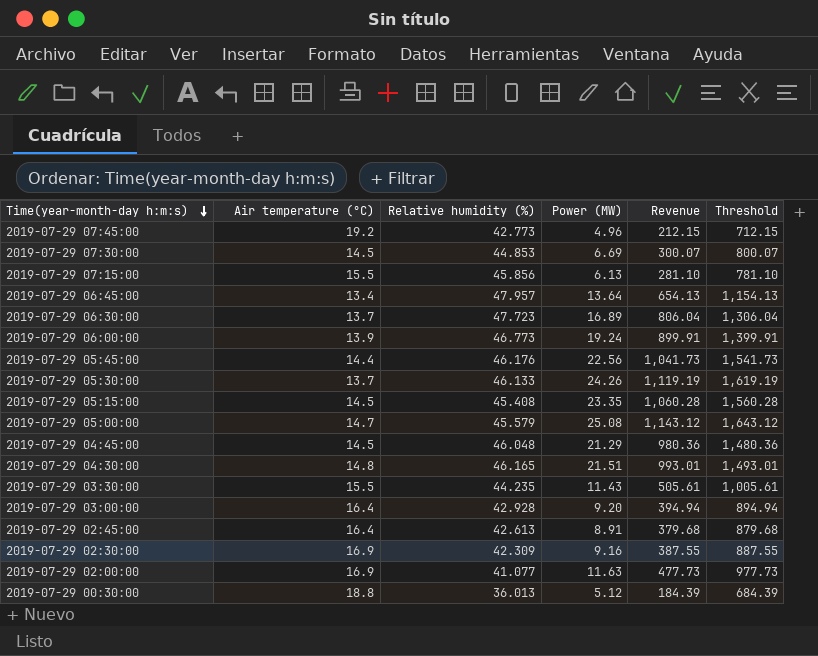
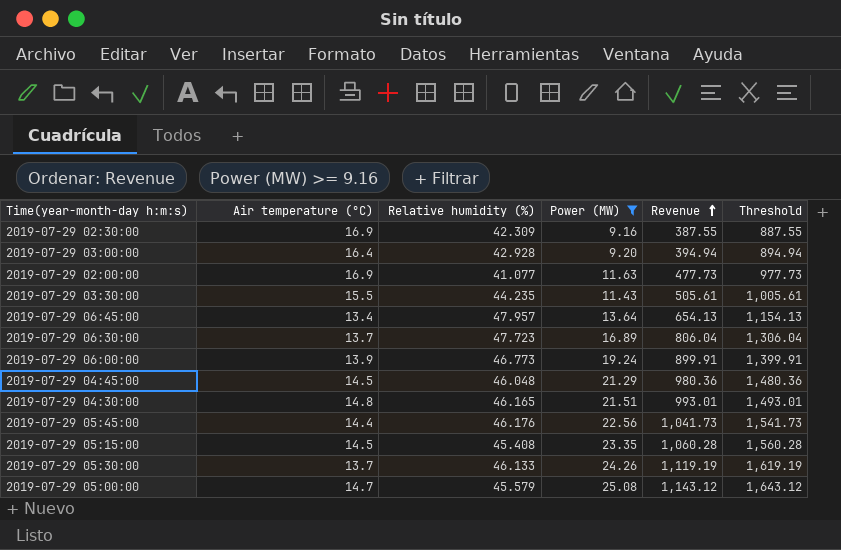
filter: none -> Power (MW) >= 9.16
row order: Time(year-month-day h:m:s) descending -> Revenue ascending

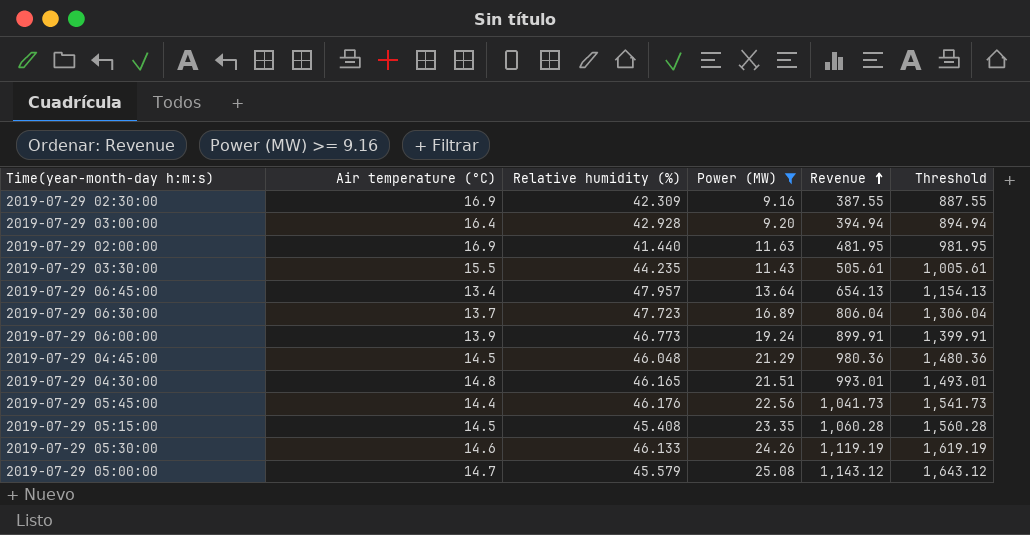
2019-07-29 02:00:00 | Relative humidity (%): 41.077 -> 41.440
2019-07-29 02:00:00 | Revenue: 477.73 -> 481.95
2019-07-29 02:00:00 | Threshold: 977.73 -> 981.95
2019-07-29 05:30:00 | Air temperature (°C): 13.7 -> 14.6

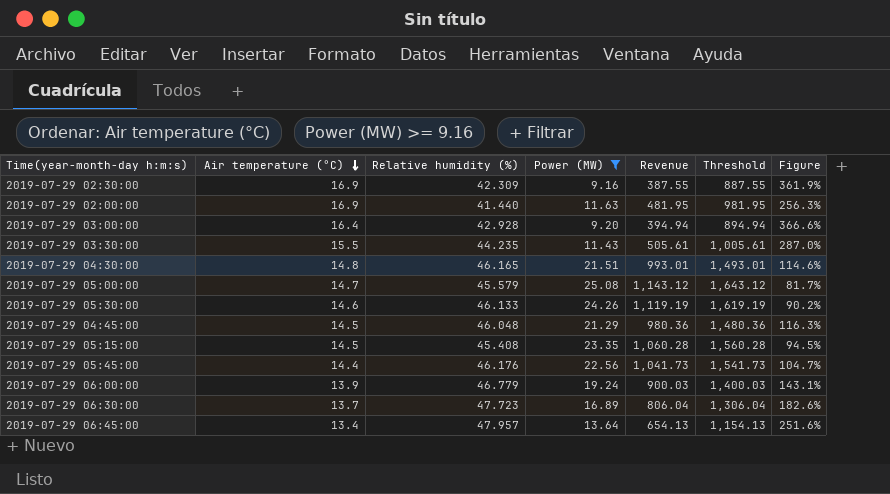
row order: Revenue ascending -> Air temperature (°C) descending
column Figure | formula: none -> ([Relative humidity (%)] - [Power (MW)]) / [Power (MW)]
2019-07-29 06:00:00 | Relative humidity (%): 46.773 -> 46.779
2019-07-29 06:00:00 | Revenue: 899.91 -> 900.03
2019-07-29 06:00:00 | Threshold: 1,399.91 -> 1,400.03

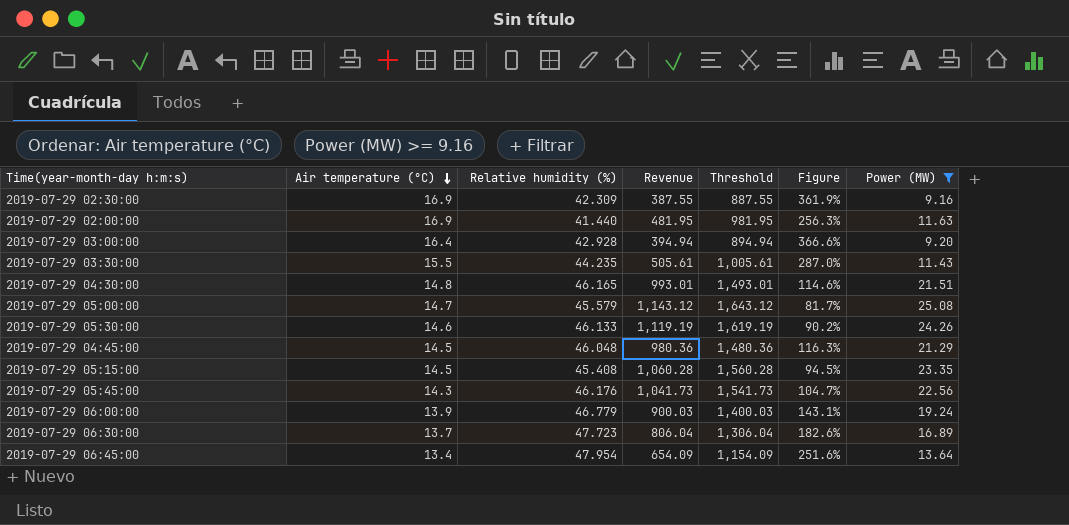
column Power (MW) | position: 4 -> 7
2019-07-29 05:45:00 | Air temperature (°C): 14.4 -> 14.3
2019-07-29 06:45:00 | Relative humidity (%): 47.957 -> 47.954
2019-07-29 06:45:00 | Revenue: 654.13 -> 654.09
2019-07-29 06:45:00 | Threshold: 1,154.13 -> 1,154.09

